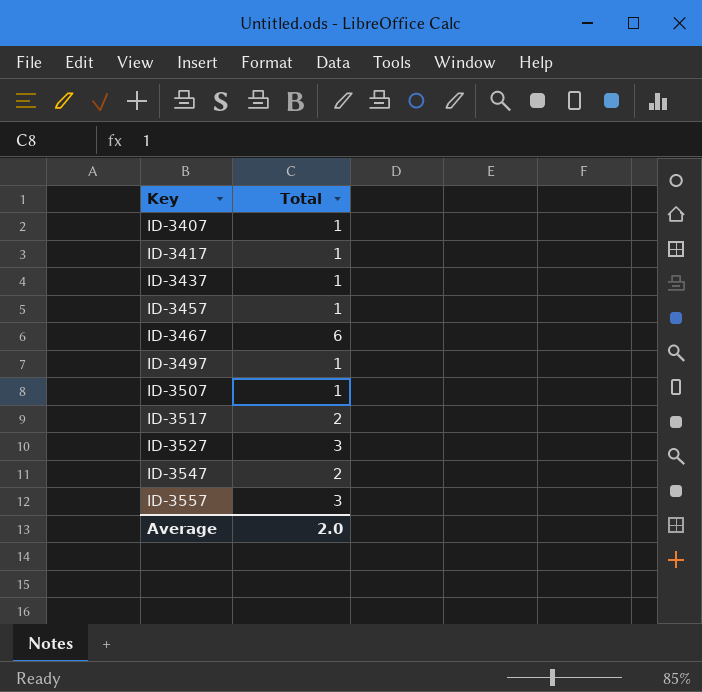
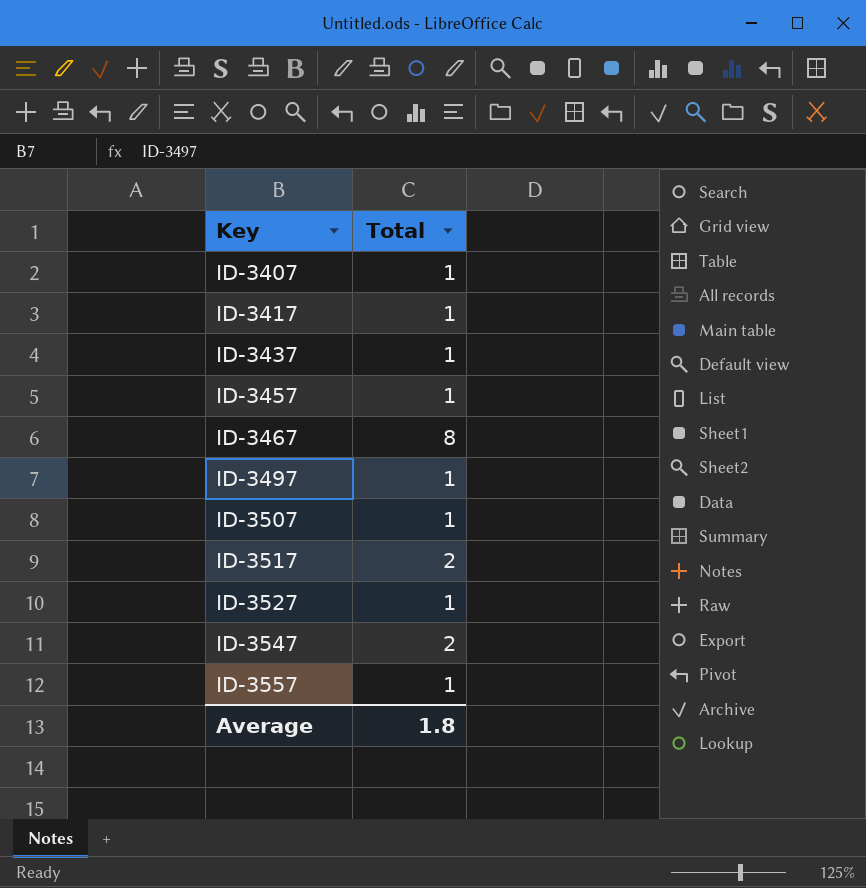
ID-3467 | Total: 6 -> 8
ID-3527 | Total: 3 -> 1
ID-3557 | Total: 3 -> 1
Average | Total: 2.0 -> 1.8

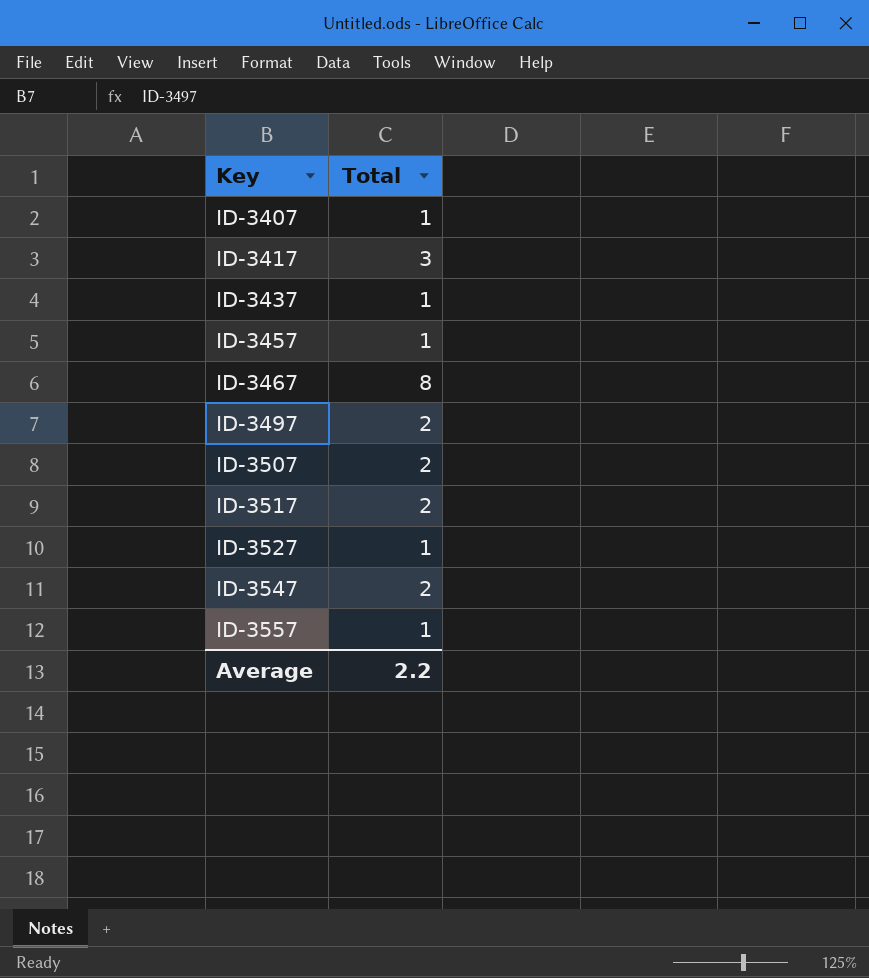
ID-3417 | Total: 1 -> 3
ID-3497 | Total: 1 -> 2
ID-3507 | Total: 1 -> 2
Average | Total: 1.8 -> 2.2

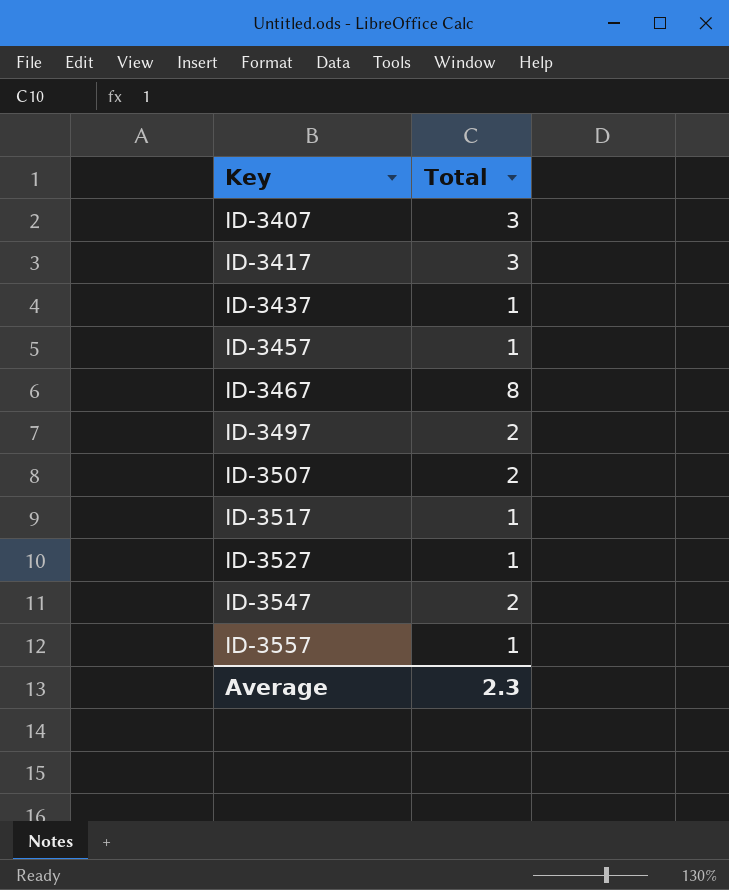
ID-3407 | Total: 1 -> 3
ID-3517 | Total: 2 -> 1
Average | Total: 2.2 -> 2.3

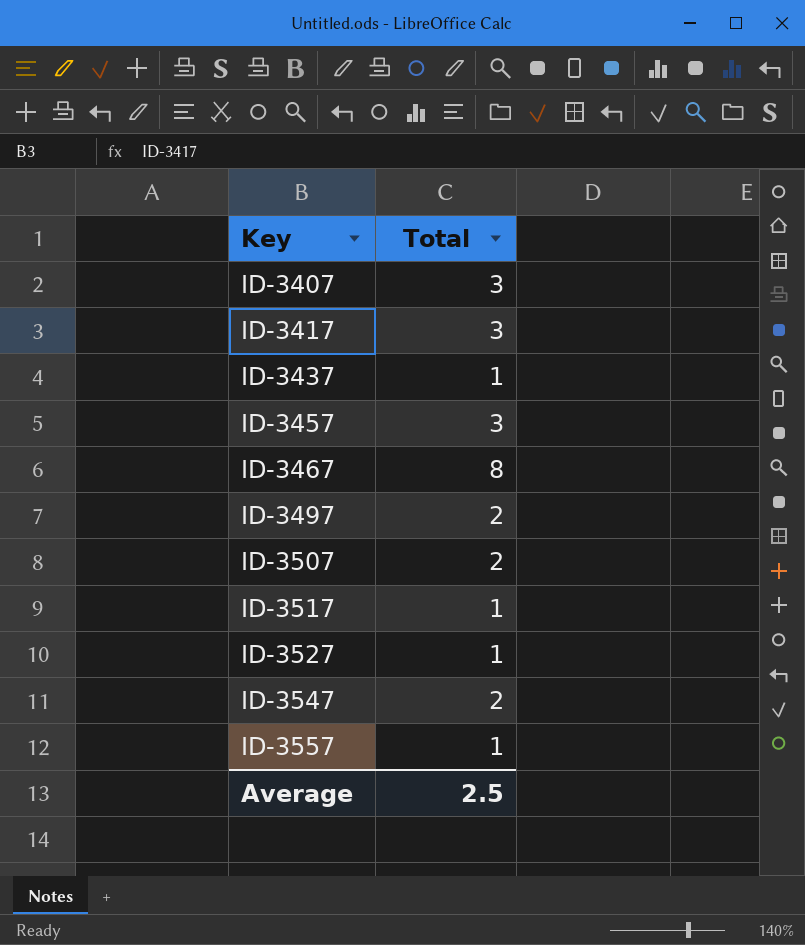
ID-3457 | Total: 1 -> 3
Average | Total: 2.3 -> 2.5

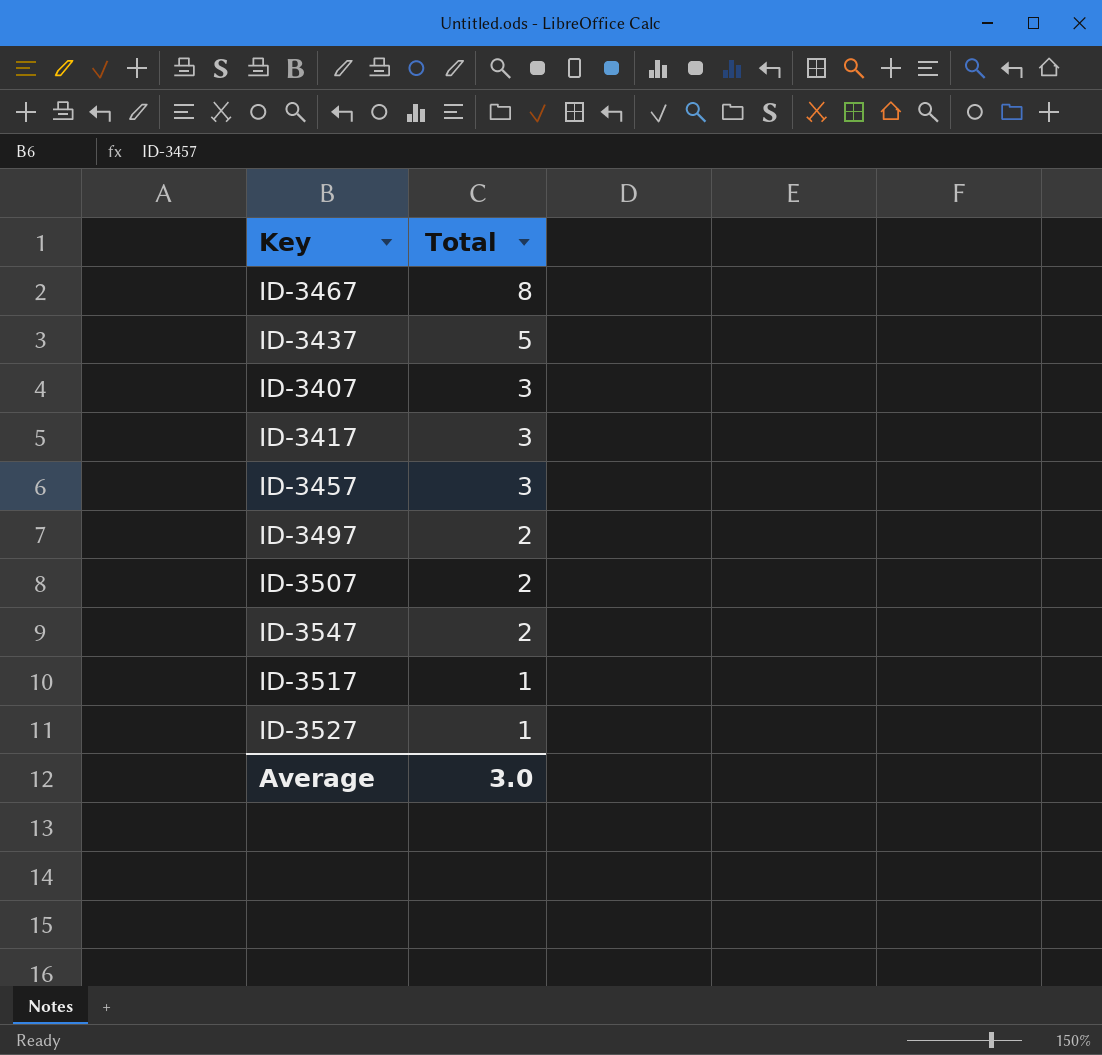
row order: Key ascending -> Total descending
row ID-3557: 1 -> none
ID-3437 | Total: 1 -> 5
Average | Total: 2.5 -> 3.0

